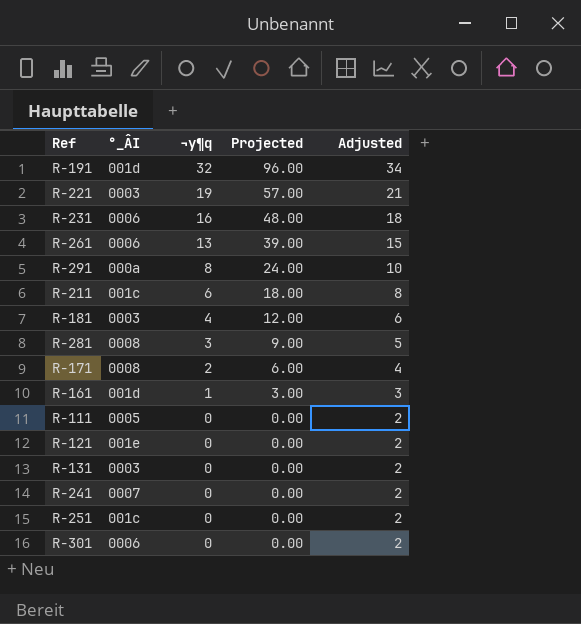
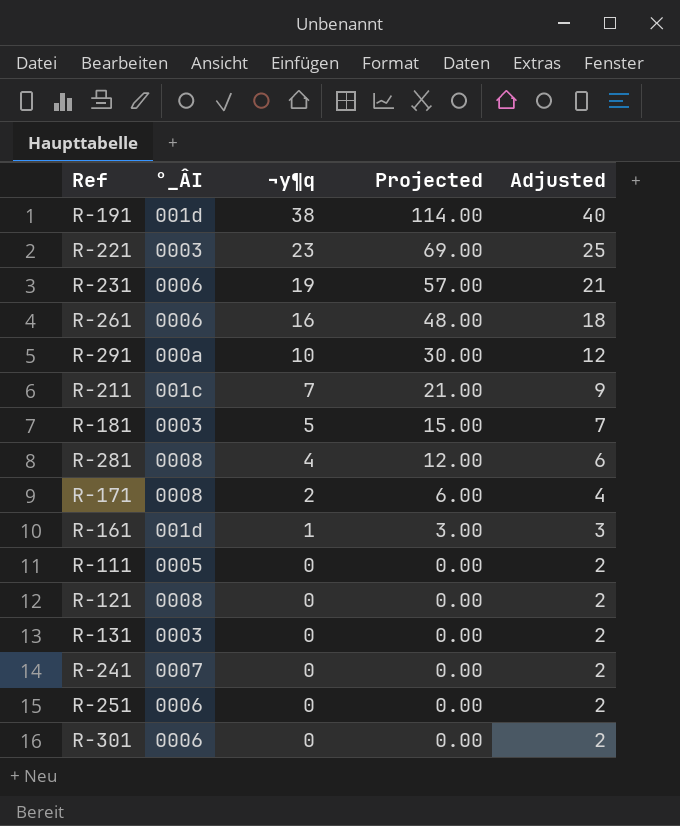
R-191 | ¬y¶q: 32 -> 38
R-191 | Projected: 96.00 -> 114.00
R-191 | Adjusted: 34 -> 40
R-221 | ¬y¶q: 19 -> 23
R-221 | Projected: 57.00 -> 69.00
R-221 | Adjusted: 21 -> 25
R-231 | ¬y¶q: 16 -> 19
R-231 | Projected: 48.00 -> 57.00
R-231 | Adjusted: 18 -> 21
R-261 | ¬y¶q: 13 -> 16
R-261 | Projected: 39.00 -> 48.00
R-261 | Adjusted: 15 -> 18
R-291 | ¬y¶q: 8 -> 10
R-291 | Projected: 24.00 -> 30.00
R-291 | Adjusted: 10 -> 12
R-211 | ¬y¶q: 6 -> 7
R-211 | Projected: 18.00 -> 21.00
R-211 | Adjusted: 8 -> 9
R-181 | ¬y¶q: 4 -> 5
R-181 | Projected: 12.00 -> 15.00
R-181 | Adjusted: 6 -> 7
R-281 | ¬y¶q: 3 -> 4
R-281 | Projected: 9.00 -> 12.00
R-281 | Adjusted: 5 -> 6
R-121 | °_ÂI: 001e -> 0008
R-251 | °_ÂI: 001c -> 0006

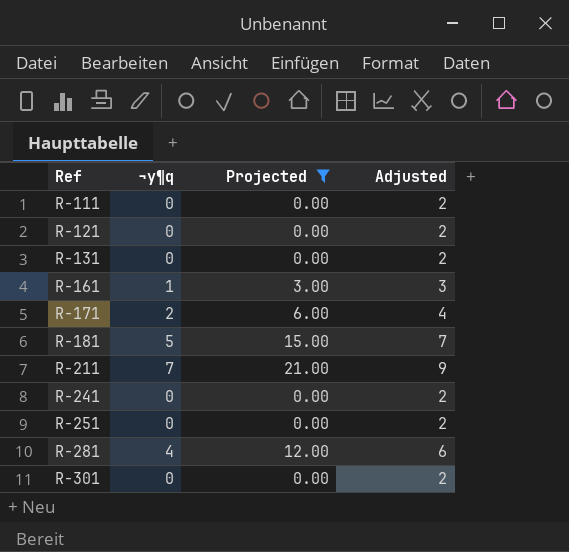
filter: none -> Projected <= 21.00
row order: ¬y¶q descending -> Ref ascending
column °_ÂI | position: 2 -> none

